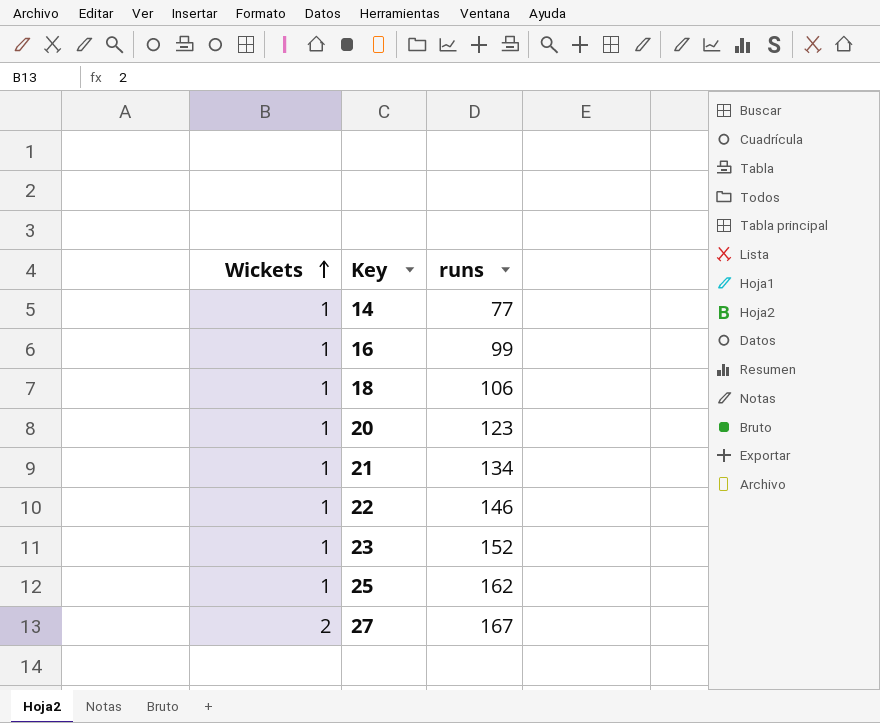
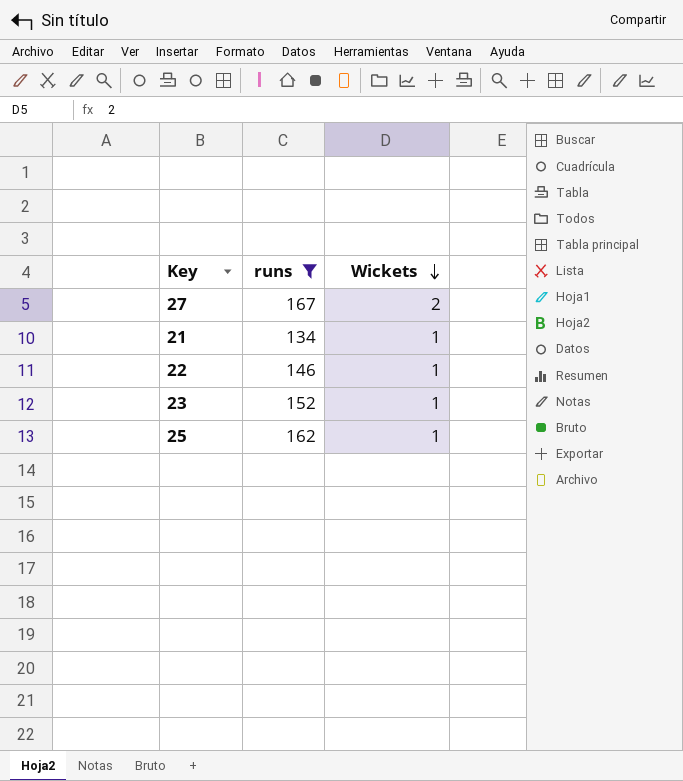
filter: none -> runs >= 134
row order: Wickets ascending -> Wickets descending
column Wickets | position: 1 -> 3

